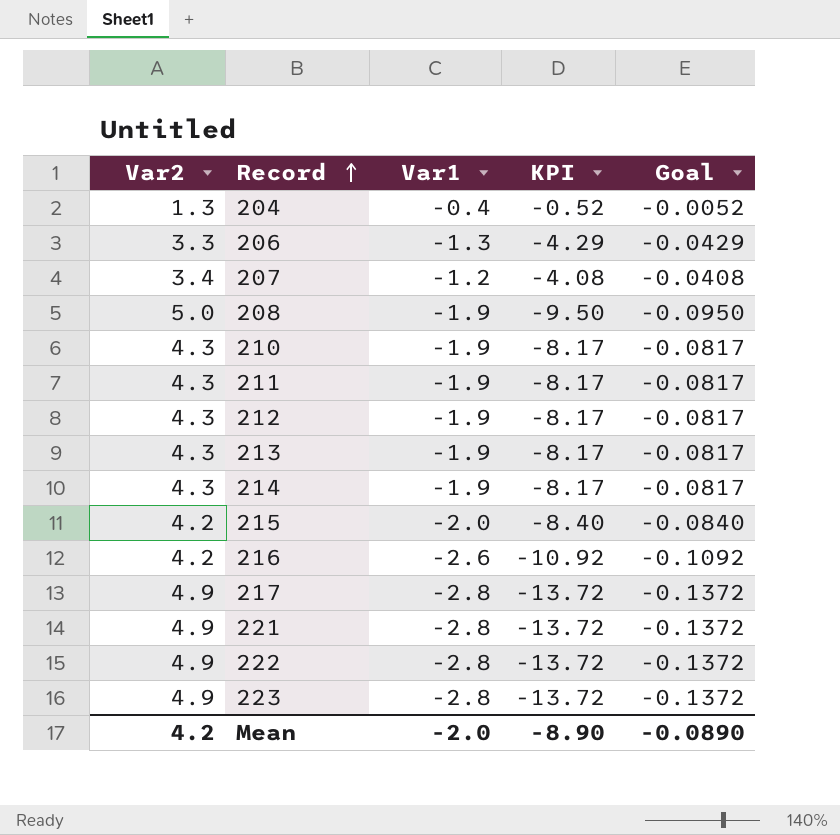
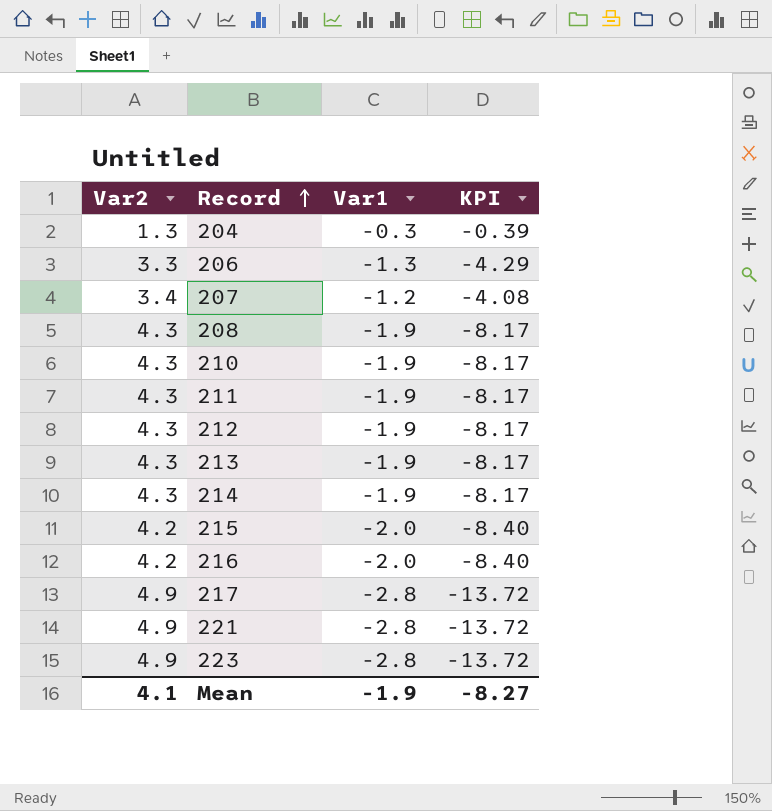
column Goal | formula: [KPI] * 0.01 -> none
row 222: 4.9 | -2.8 | -13.72 | -0.1372 -> none
204 | Var1: -0.4 -> -0.3
204 | KPI: -0.52 -> -0.39
208 | Var2: 5.0 -> 4.3
208 | KPI: -9.50 -> -8.17
216 | Var1: -2.6 -> -2.0
216 | KPI: -10.92 -> -8.40
Mean | Var2: 4.2 -> 4.1
Mean | Var1: -2.0 -> -1.9
Mean | KPI: -8.90 -> -8.27

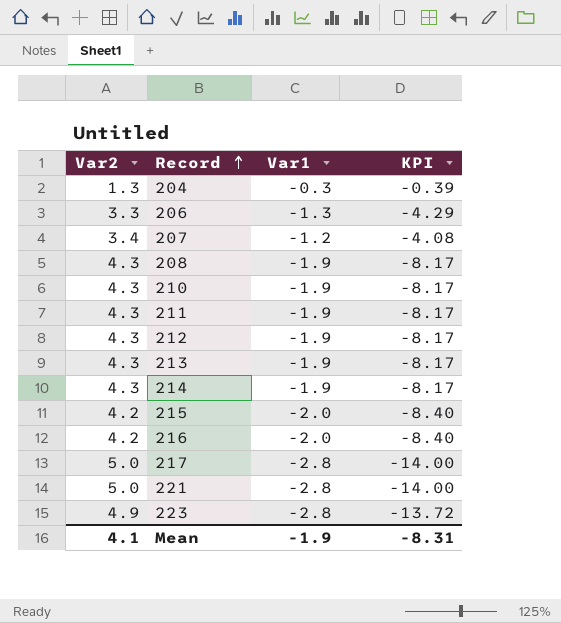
217 | Var2: 4.9 -> 5.0
217 | KPI: -13.72 -> -14.00
221 | Var2: 4.9 -> 5.0
221 | KPI: -13.72 -> -14.00
Mean | KPI: -8.27 -> -8.31

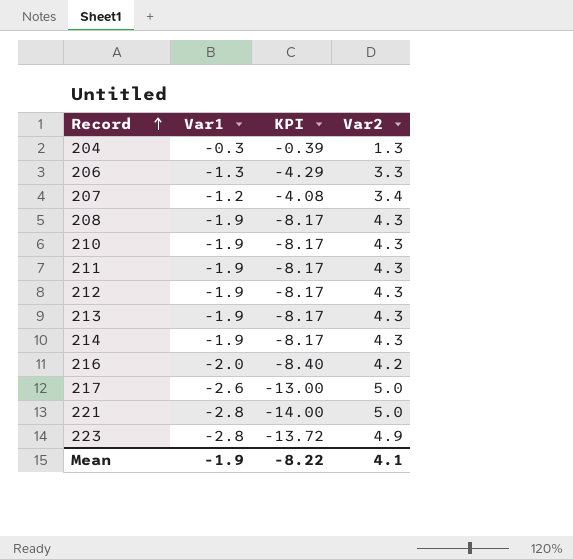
column Var2 | position: 1 -> 4
row 215: 4.2 | -2.0 | -8.40 -> none
217 | Var1: -2.8 -> -2.6
217 | KPI: -14.00 -> -13.00
Mean | KPI: -8.31 -> -8.22

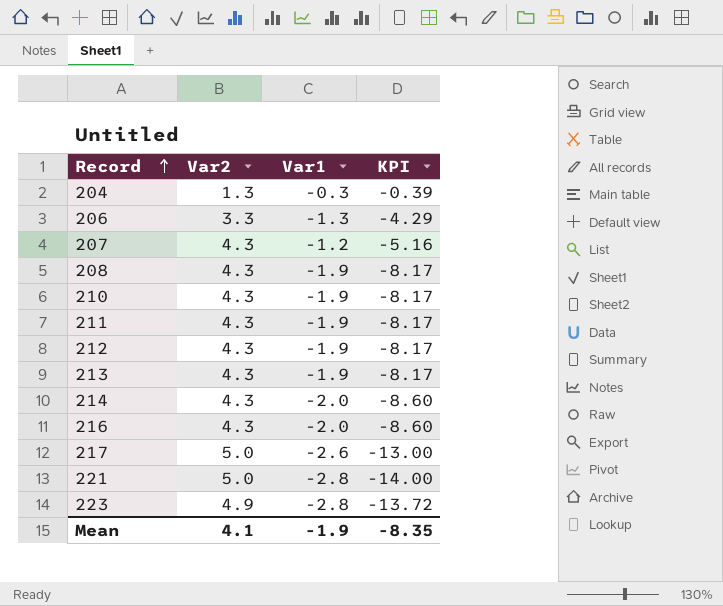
column Var2 | position: 4 -> 2
207 | Var2: 3.4 -> 4.3
207 | KPI: -4.08 -> -5.16
214 | Var1: -1.9 -> -2.0
214 | KPI: -8.17 -> -8.60
216 | Var2: 4.2 -> 4.3
216 | KPI: -8.40 -> -8.60
Mean | KPI: -8.22 -> -8.35

